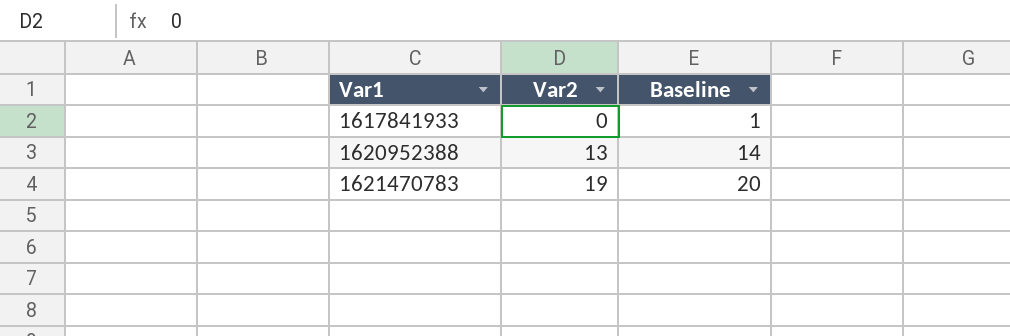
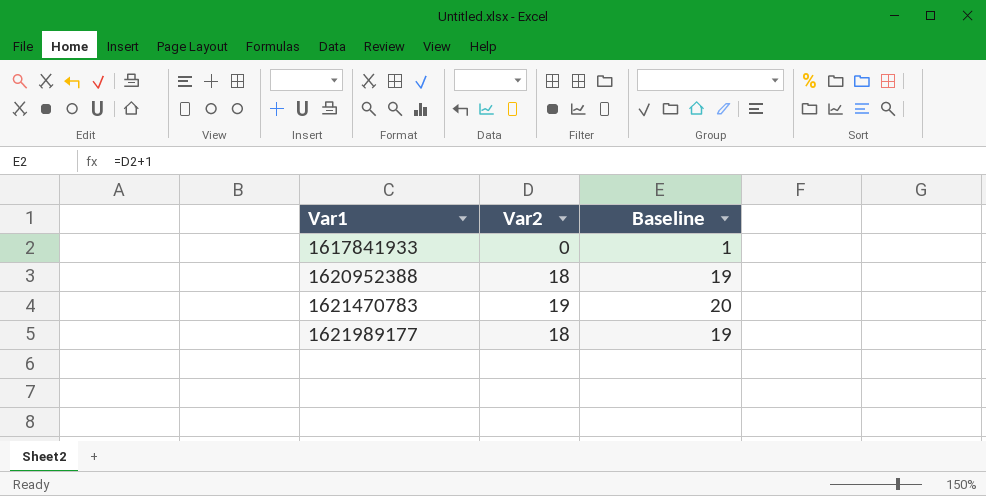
1620952388 | Var2: 13 -> 18
1620952388 | Baseline: 14 -> 19
row 1621989177: none -> 18 | 19

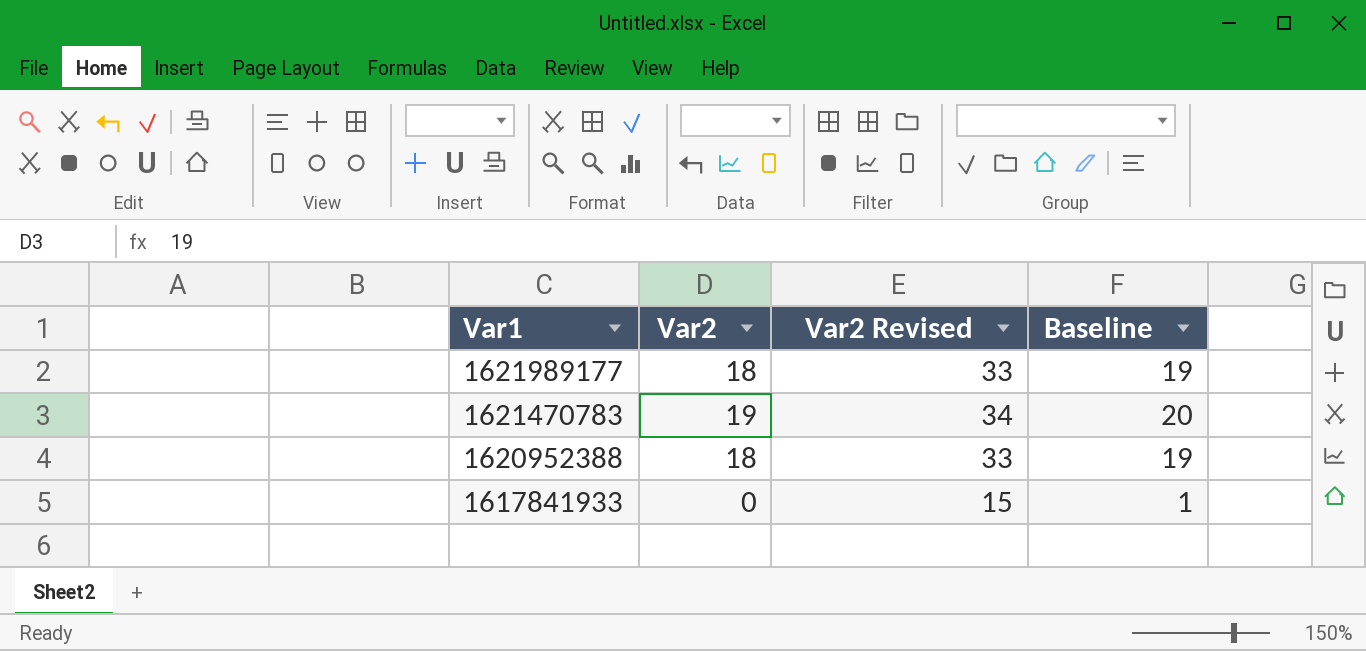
row order: Var1 ascending -> Var1 descending
column Var2 Revised | formula: none -> [Var2] + 15

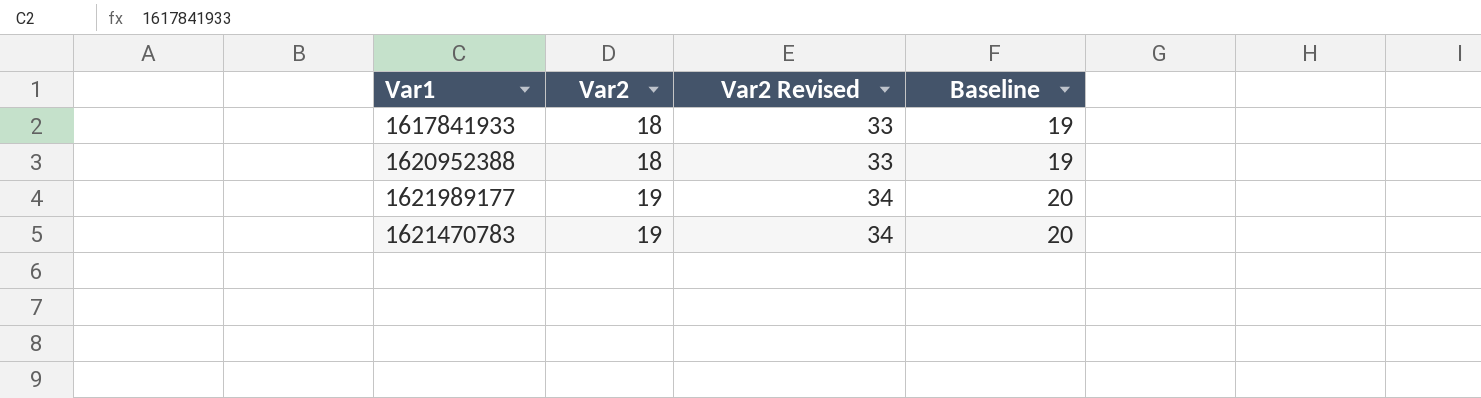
row order: Var1 descending -> Var2 ascending
1617841933 | Var2: 0 -> 18
1617841933 | Var2 Revised: 15 -> 33
1617841933 | Baseline: 1 -> 19
1621989177 | Var2: 18 -> 19
1621989177 | Var2 Revised: 33 -> 34
1621989177 | Baseline: 19 -> 20

